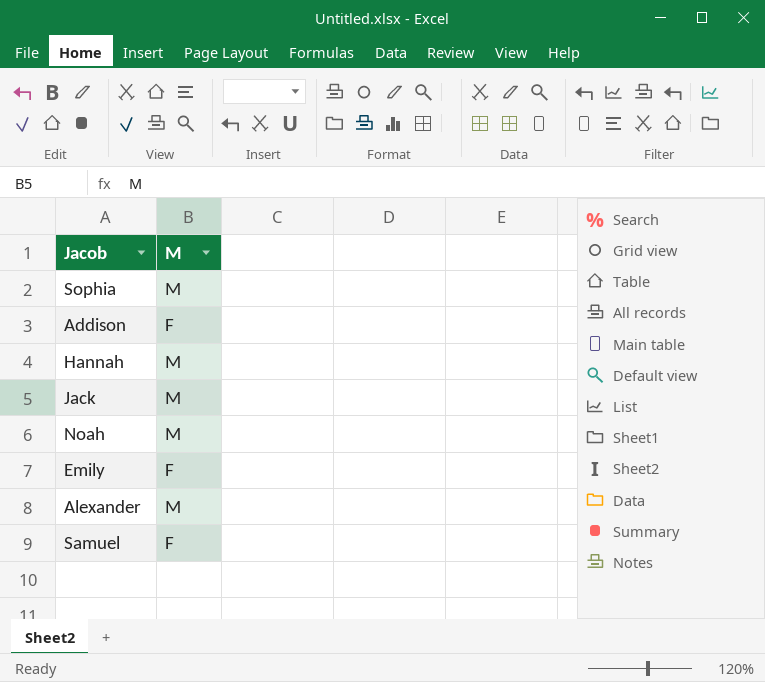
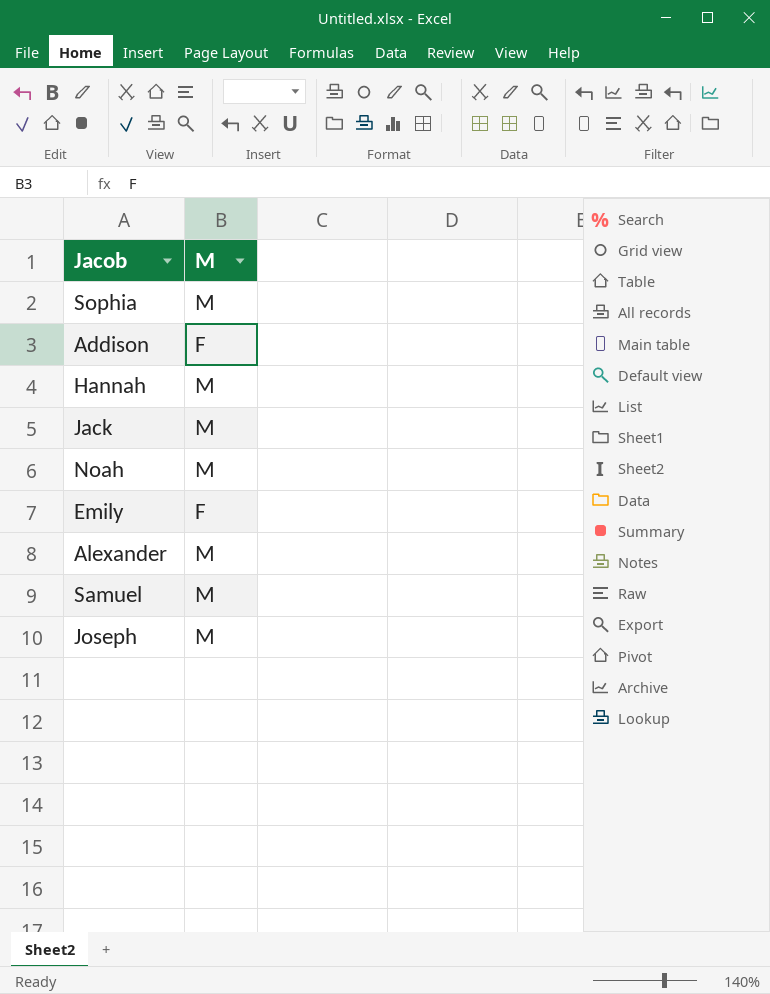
Samuel | M: F -> M
row Joseph: none -> M

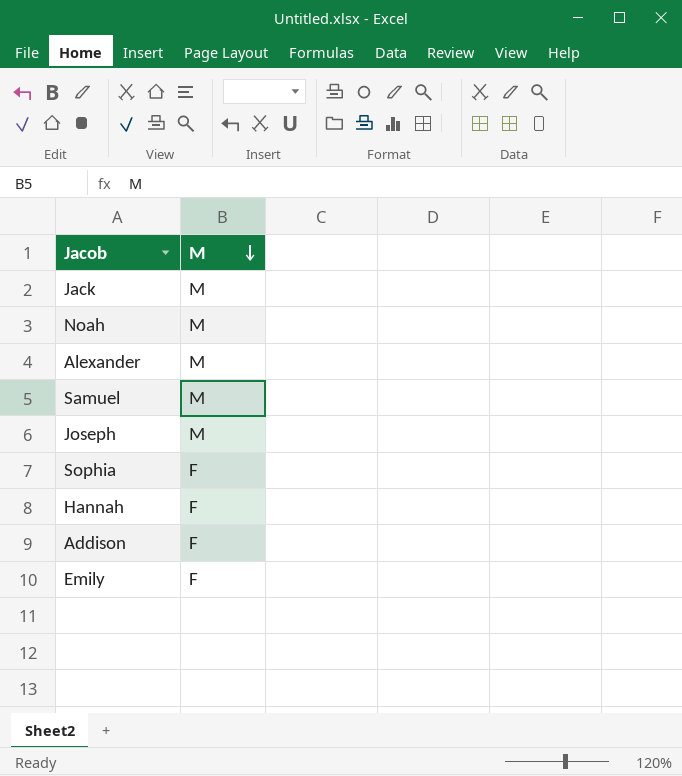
row order: none -> M descending
Sophia | M: M -> F
Hannah | M: M -> F

